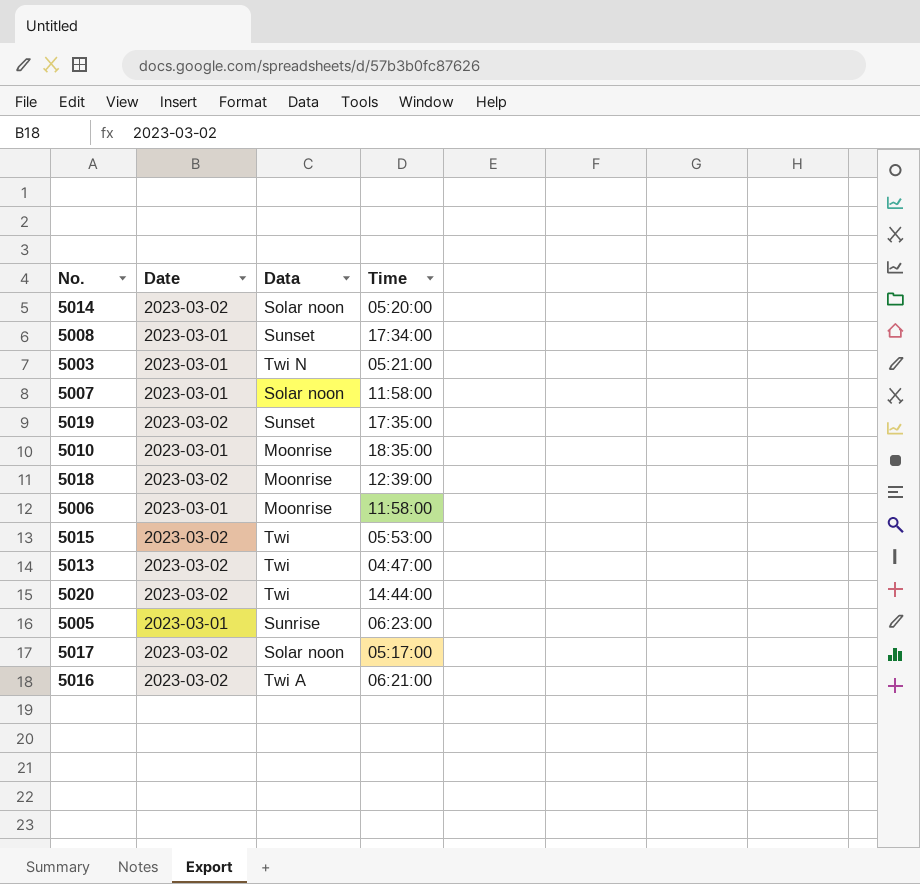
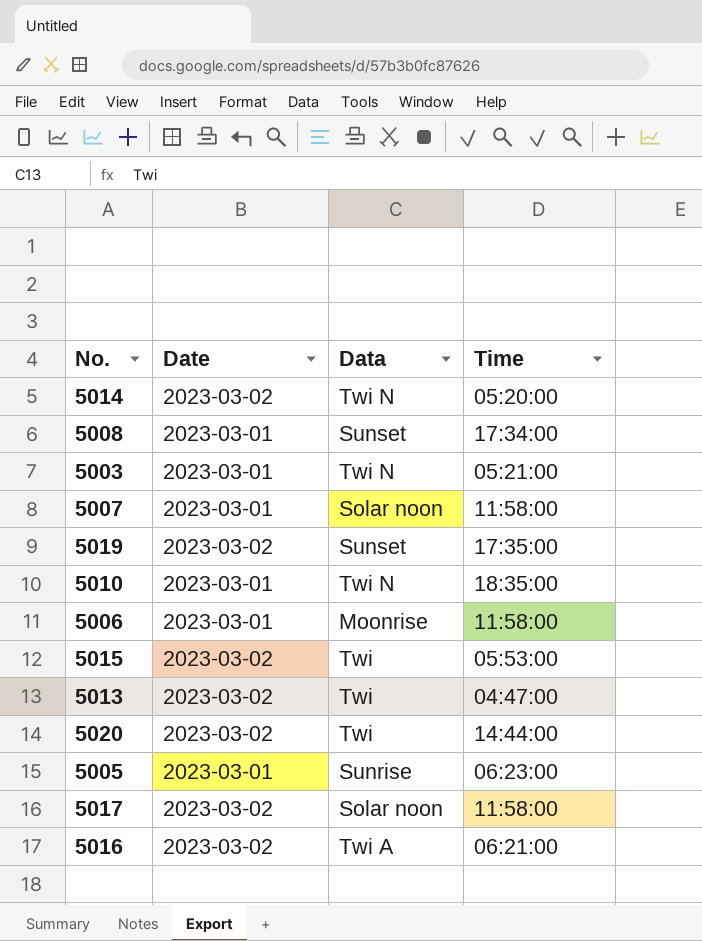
row 5018: 2023-03-02 | Moonrise | 12:39:00 -> none
5014 | Data: Solar noon -> Twi N
5010 | Data: Moonrise -> Twi N
5017 | Time: 05:17:00 -> 11:58:00

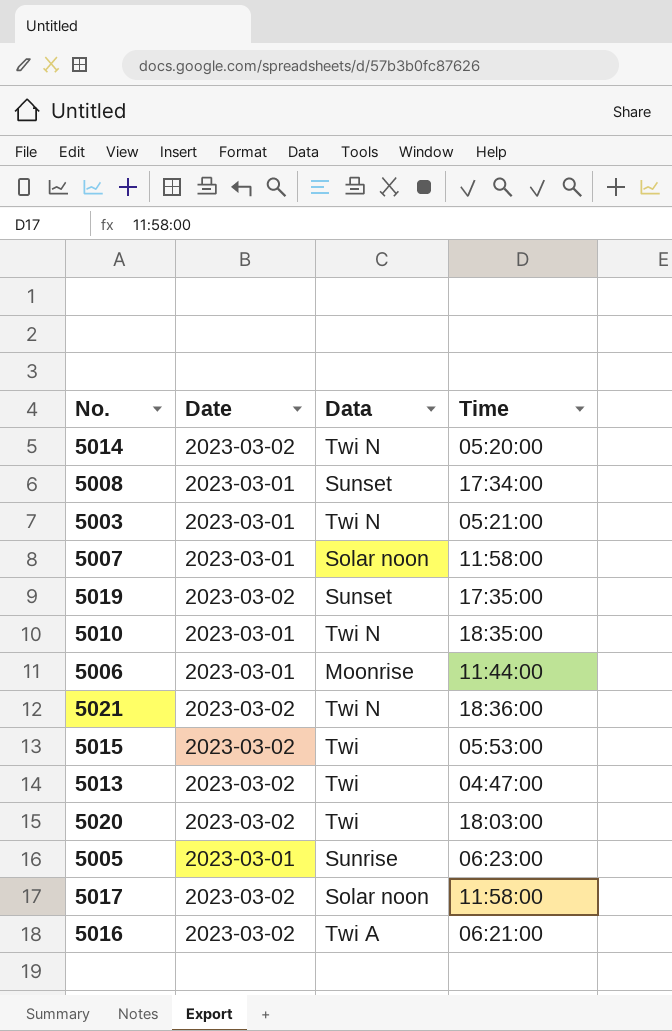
5006 | Time: 11:58:00 -> 11:44:00
row 5021: none -> 2023-03-02 | Twi N | 18:36:00
5020 | Time: 14:44:00 -> 18:03:00

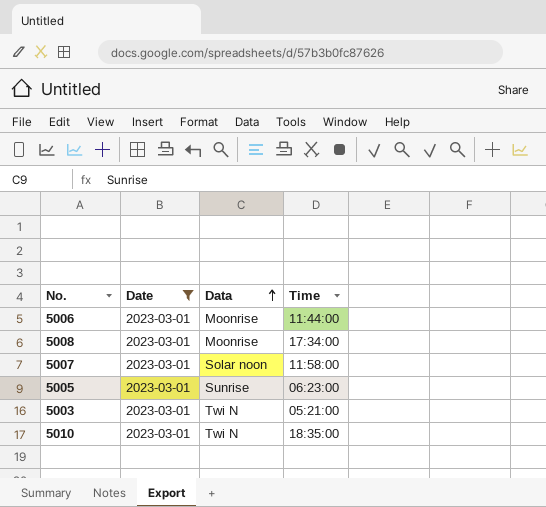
filter: none -> Date = 2023-03-01
row order: none -> Data ascending
5008 | Data: Sunset -> Moonrise

